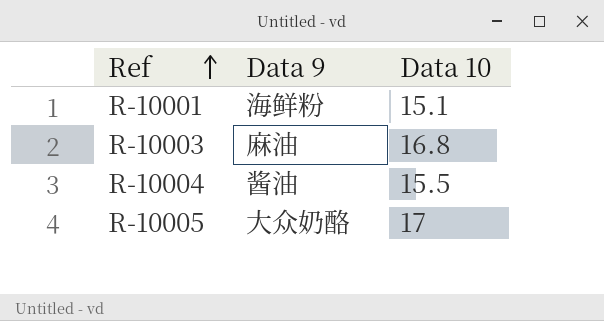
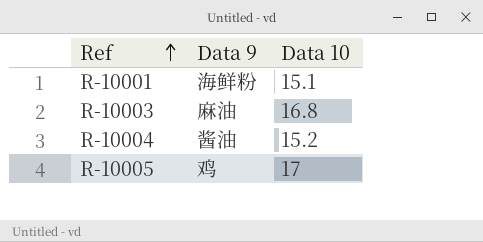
R-10004 | Data 10: 15.5 -> 15.2
R-10005 | Data 9: 大众奶酪 -> 鸡

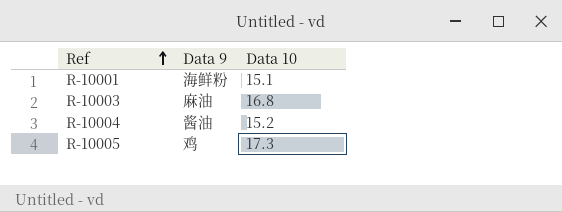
R-10005 | Data 10: 17 -> 17.3

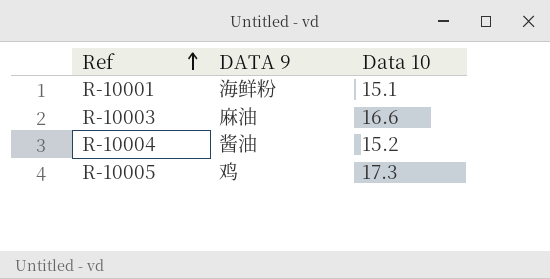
column name: Data 9 -> DATA 9
R-10003 | Data 10: 16.8 -> 16.6

